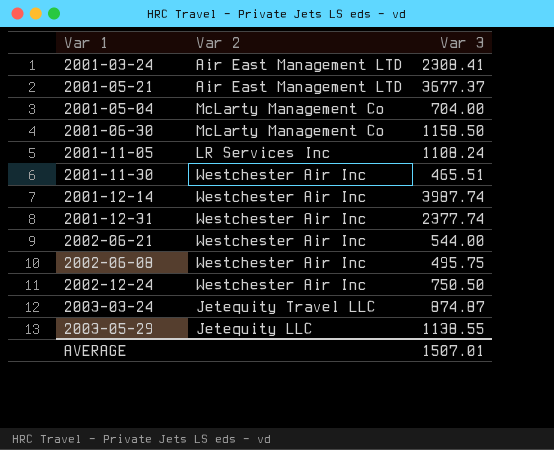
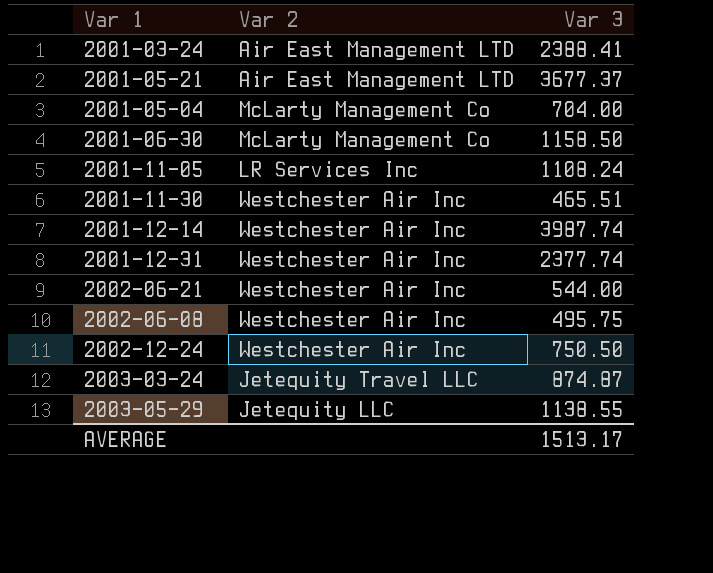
2001-03-24 | Var 3: 2308.41 -> 2388.41
AVERAGE | Var 3: 1507.01 -> 1513.17

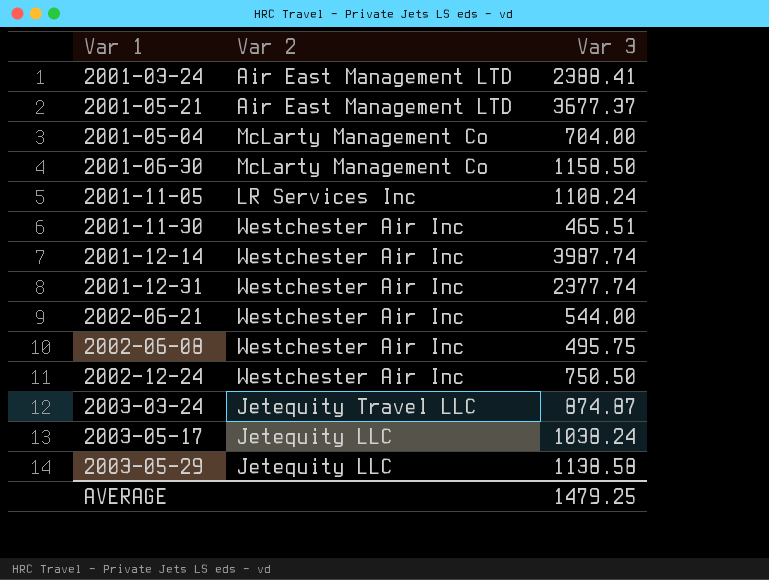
row 2003-05-17: none -> Jetequity LLC | 1038.24
2003-05-29 | Var 3: 1138.55 -> 1138.58
AVERAGE | Var 3: 1513.17 -> 1479.25

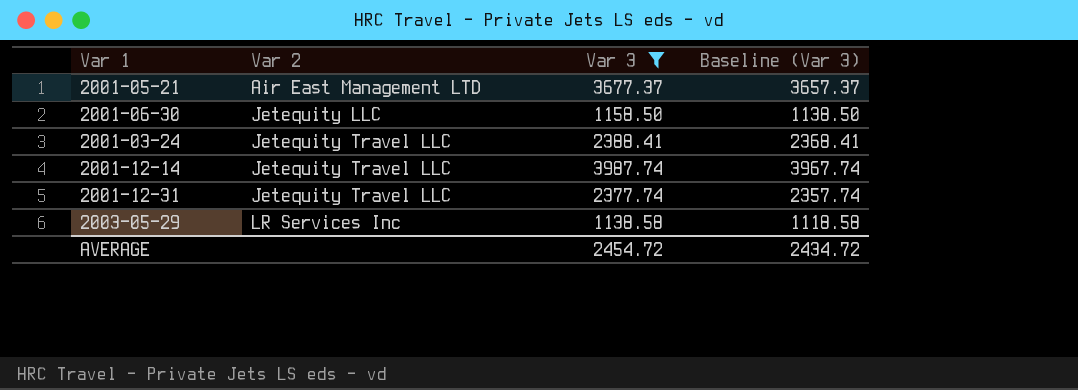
filter: none -> Var 3 >= 1138.58
row order: none -> Var 2 ascending
column Baseline (Var 3) | formula: none -> [Var 3] - 20
2001-06-30 | Var 2: McLarty Management Co -> Jetequity LLC
2001-03-24 | Var 2: Air East Management LTD -> Jetequity Travel LLC
2001-12-14 | Var 2: Westchester Air Inc -> Jetequity Travel LLC
2001-12-31 | Var 2: Westchester Air Inc -> Jetequity Travel LLC
2003-05-29 | Var 2: Jetequity LLC -> LR Services Inc
AVERAGE | Var 3: 1479.25 -> 2454.72

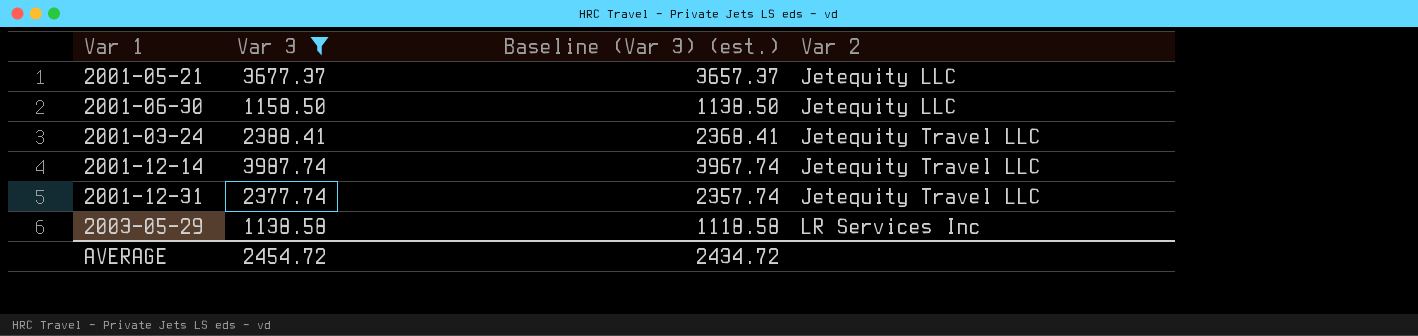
column name: Baseline (Var 3) -> Baseline (Var 3) (est.)
column Var 2 | position: 2 -> 4
2001-05-21 | Var 2: Air East Management LTD -> Jetequity LLC

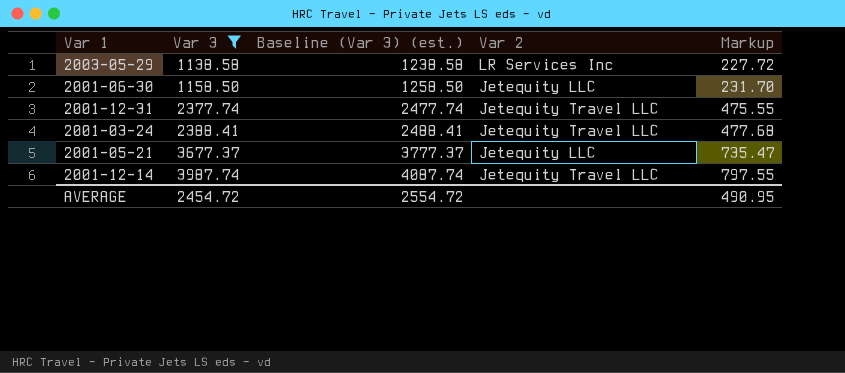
row order: Var 2 ascending -> Var 3 ascending
column Baseline (Var 3) (est.) | formula: [Var 3] - 20 -> [Var 3] + 100
column Markup | formula: none -> [Var 3] * 0.2
AVERAGE | Baseline (Var 3) (est.): 2434.72 -> 2554.72

